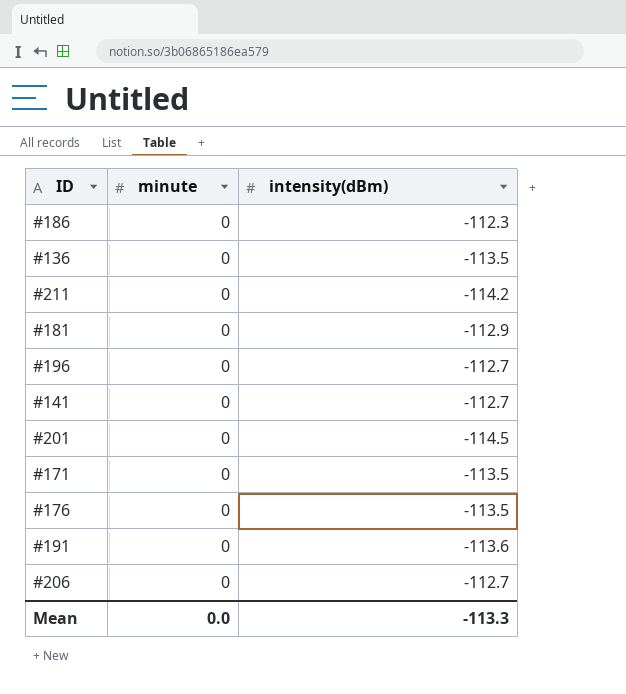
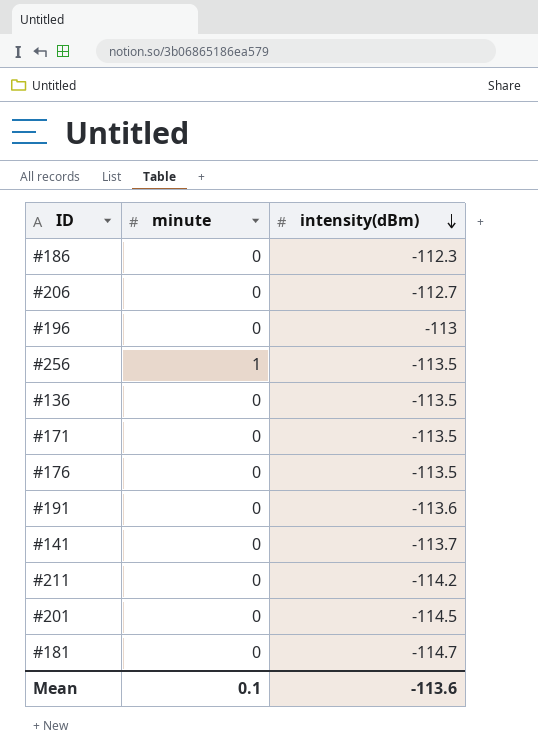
row order: none -> intensity(dBm) descending
#196 | intensity(dBm): -112.7 -> -113
row #256: none -> 1 | -113.5
#141 | intensity(dBm): -112.7 -> -113.7
#181 | intensity(dBm): -112.9 -> -114.7
Mean | minute: 0.0 -> 0.1
Mean | intensity(dBm): -113.3 -> -113.6

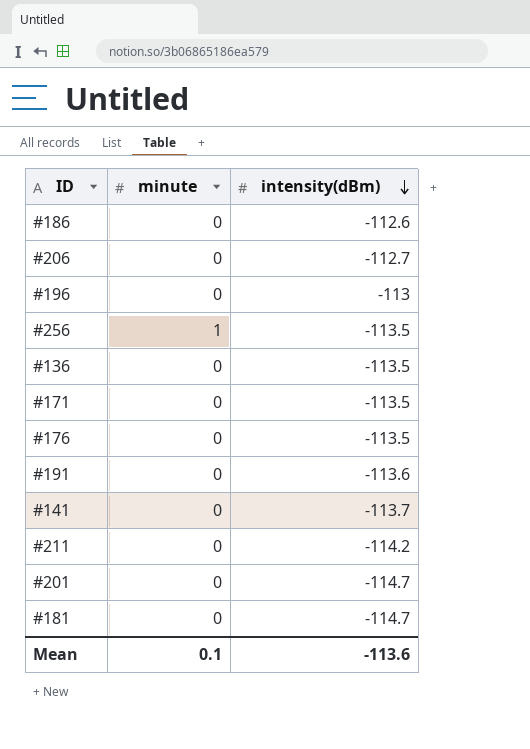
#186 | intensity(dBm): -112.3 -> -112.6
#201 | intensity(dBm): -114.5 -> -114.7

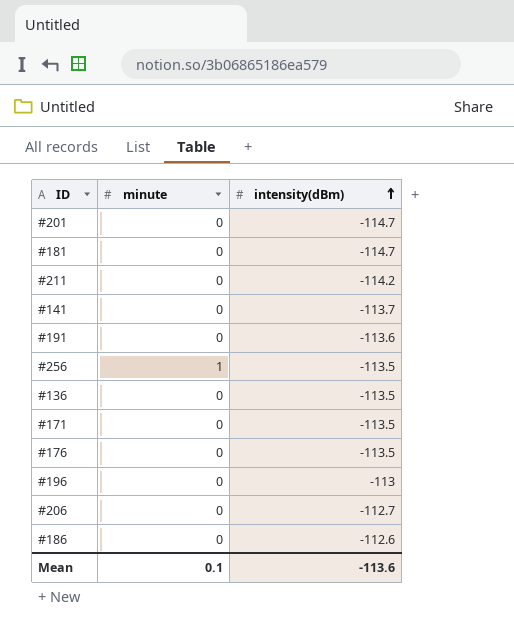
row order: intensity(dBm) descending -> intensity(dBm) ascending

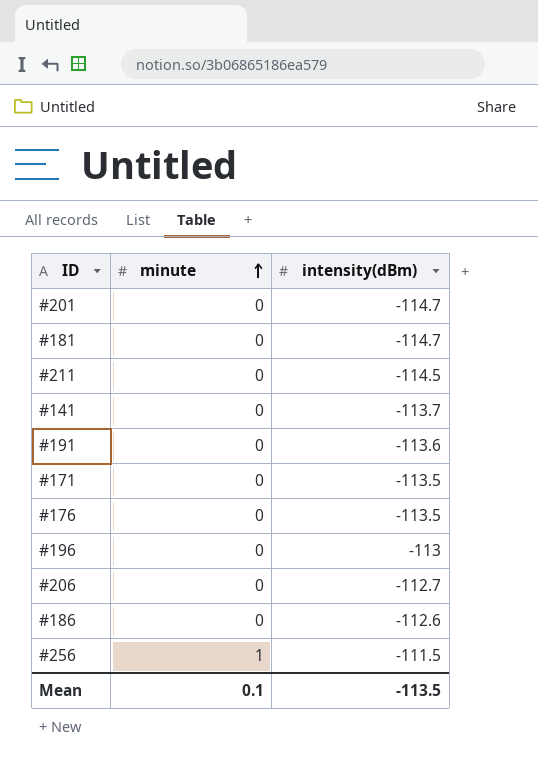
row order: intensity(dBm) ascending -> minute ascending
row #136: 0 | -113.5 -> none
#211 | intensity(dBm): -114.2 -> -114.5
#256 | intensity(dBm): -113.5 -> -111.5
Mean | intensity(dBm): -113.6 -> -113.5

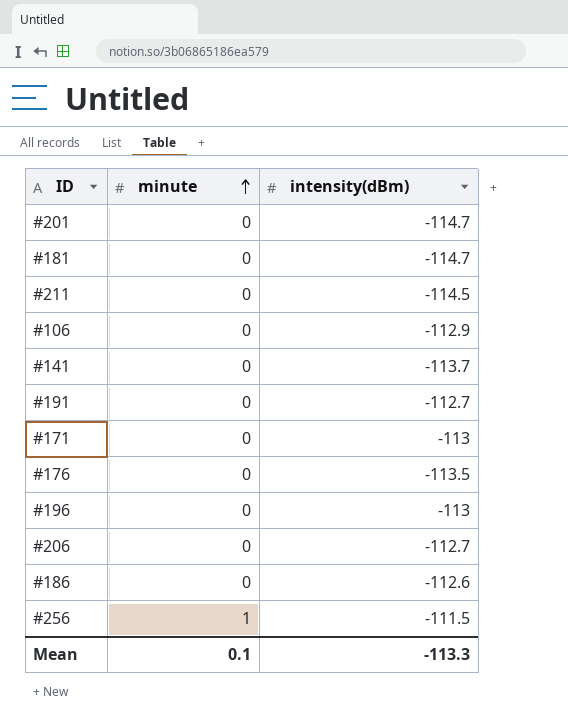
row #106: none -> 0 | -112.9
#191 | intensity(dBm): -113.6 -> -112.7
#171 | intensity(dBm): -113.5 -> -113
Mean | intensity(dBm): -113.5 -> -113.3

